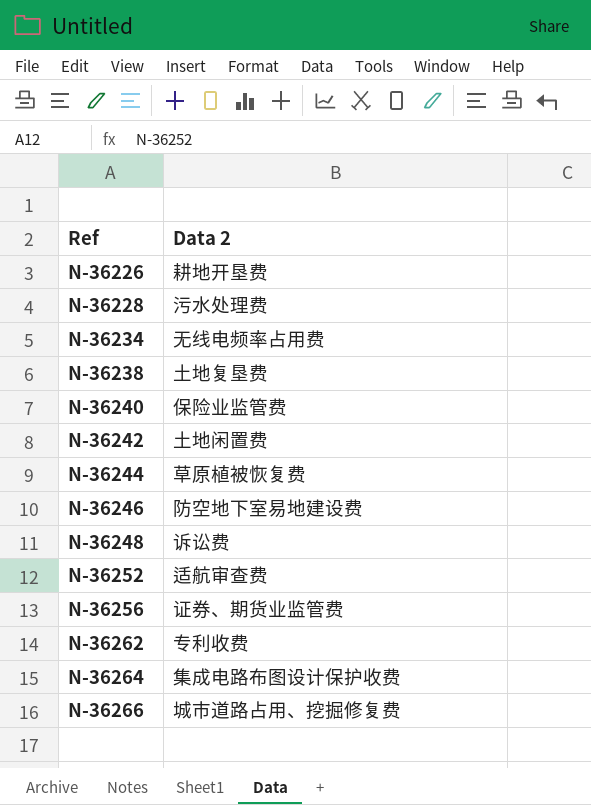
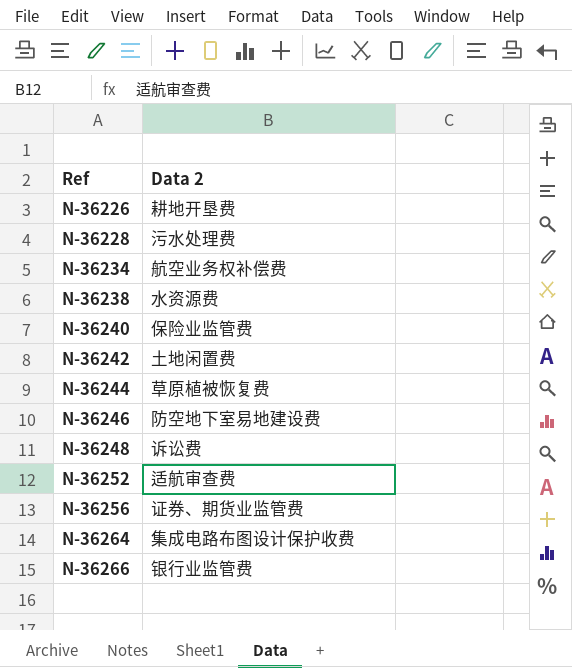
row N-36262: 专利收费 -> none
N-36234 | Data 2: 无线电频率占用费 -> 航空业务权补偿费
N-36238 | Data 2: 土地复垦费 -> 水资源费
N-36266 | Data 2: 城市道路占用、挖掘修复费 -> 银行业监管费

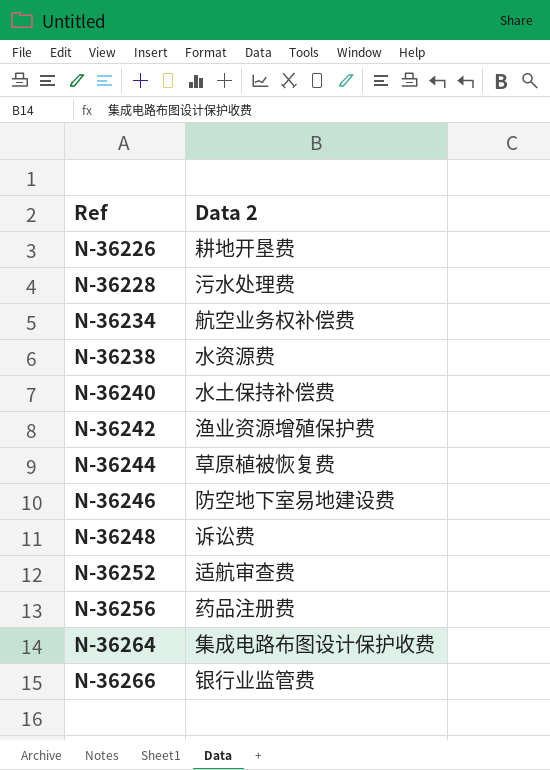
N-36240 | Data 2: 保险业监管费 -> 水土保持补偿费
N-36242 | Data 2: 土地闲置费 -> 渔业资源增殖保护费
N-36256 | Data 2: 证券、期货业监管费 -> 药品注册费

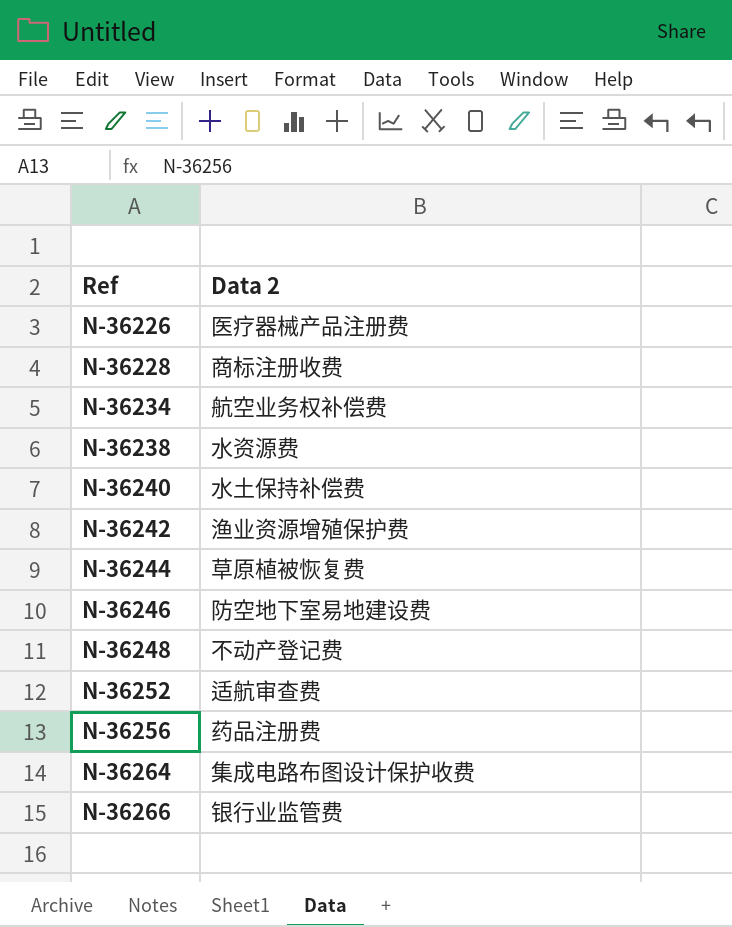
N-36226 | Data 2: 耕地开垦费 -> 医疗器械产品注册费
N-36228 | Data 2: 污水处理费 -> 商标注册收费
N-36248 | Data 2: 诉讼费 -> 不动产登记费

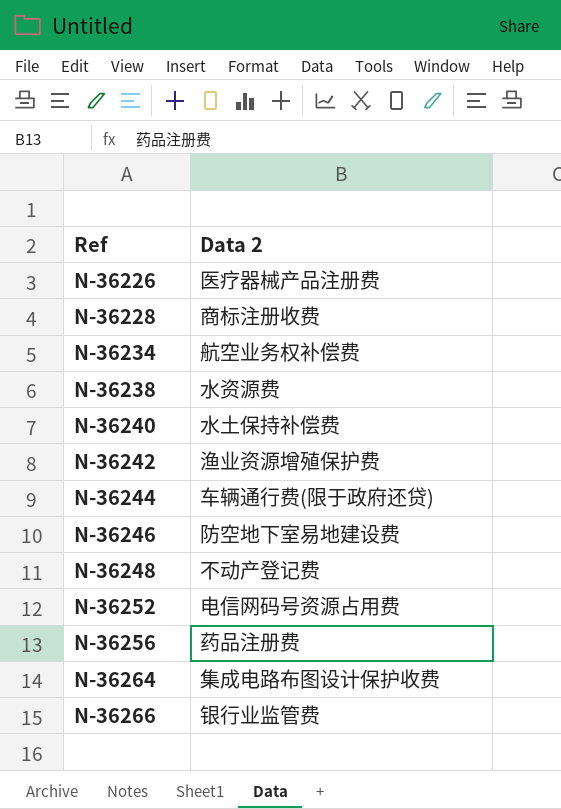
N-36244 | Data 2: 草原植被恢复费 -> 车辆通行费(限于政府还贷)
N-36252 | Data 2: 适航审查费 -> 电信网码号资源占用费

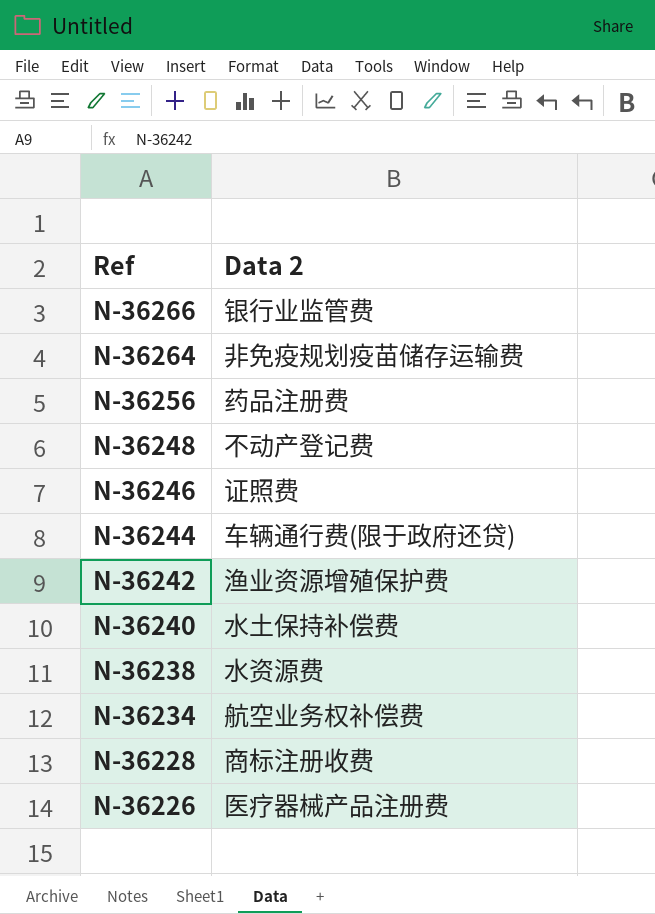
row order: Ref ascending -> Ref descending
row N-36252: 电信网码号资源占用费 -> none
N-36264 | Data 2: 集成电路布图设计保护收费 -> 非免疫规划疫苗储存运输费
N-36246 | Data 2: 防空地下室易地建设费 -> 证照费

